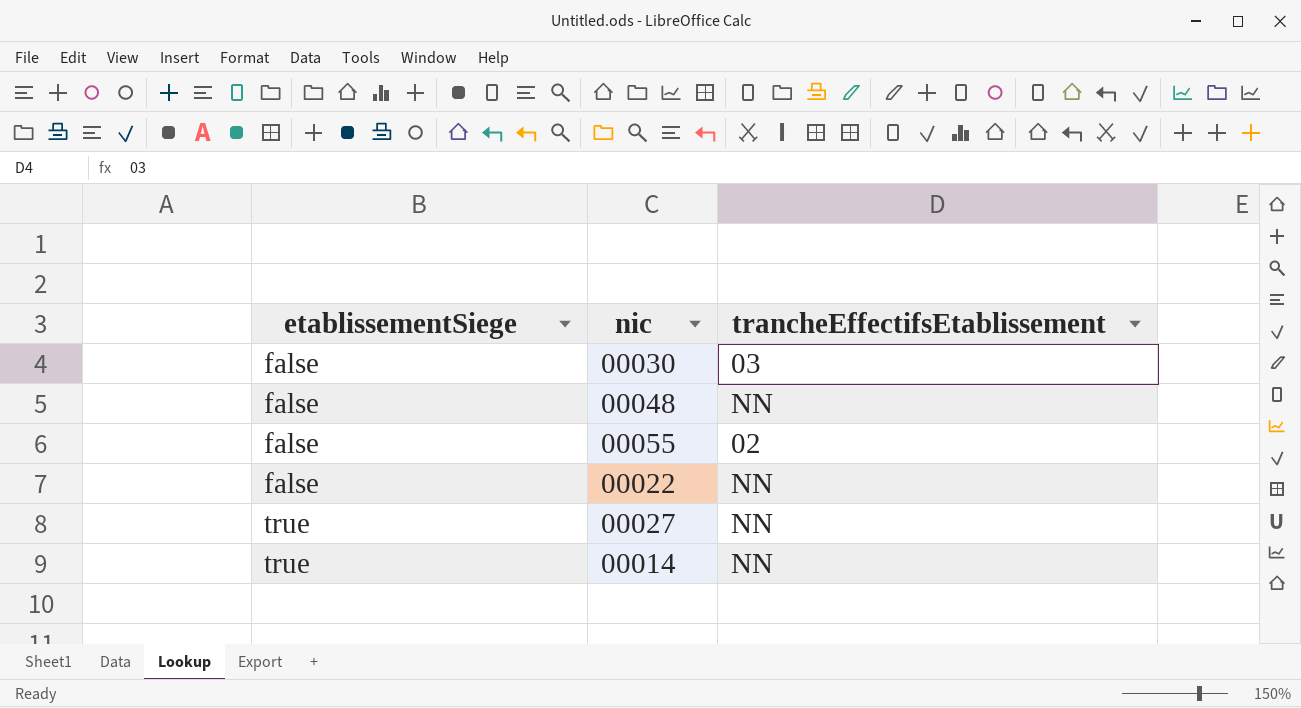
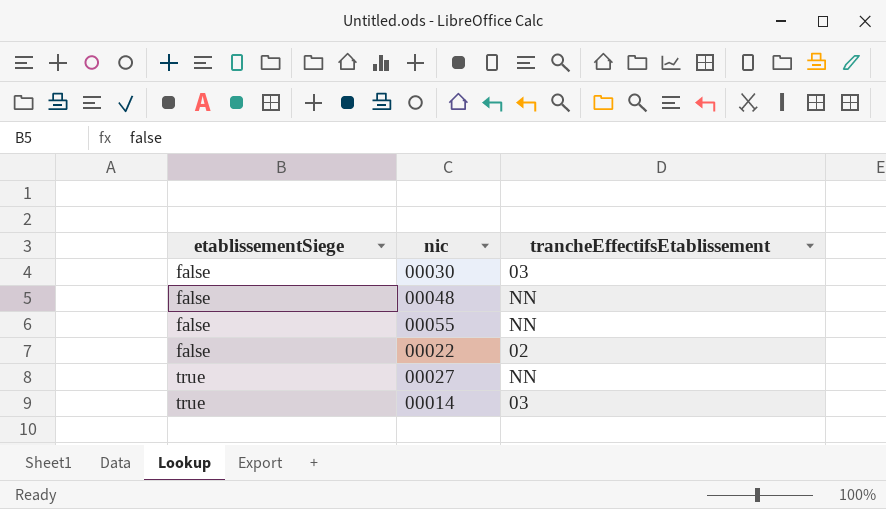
00055 | trancheEffectifsEtablissement: 02 -> NN
00022 | trancheEffectifsEtablissement: NN -> 02
00014 | trancheEffectifsEtablissement: NN -> 03

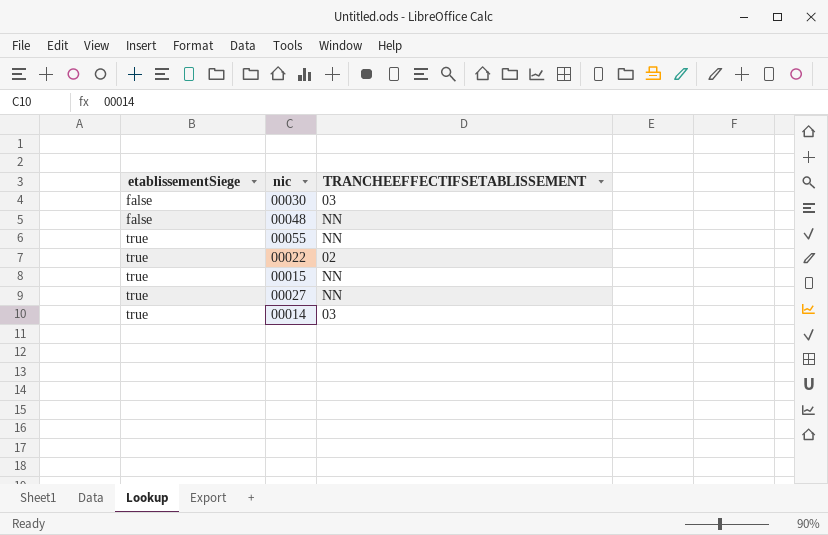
column name: trancheEffectifsEtablissement -> TRANCHEEFFECTIFSETABLISSEMENT
00055 | etablissementSiege: false -> true
00022 | etablissementSiege: false -> true
row 00015: none -> true | NN

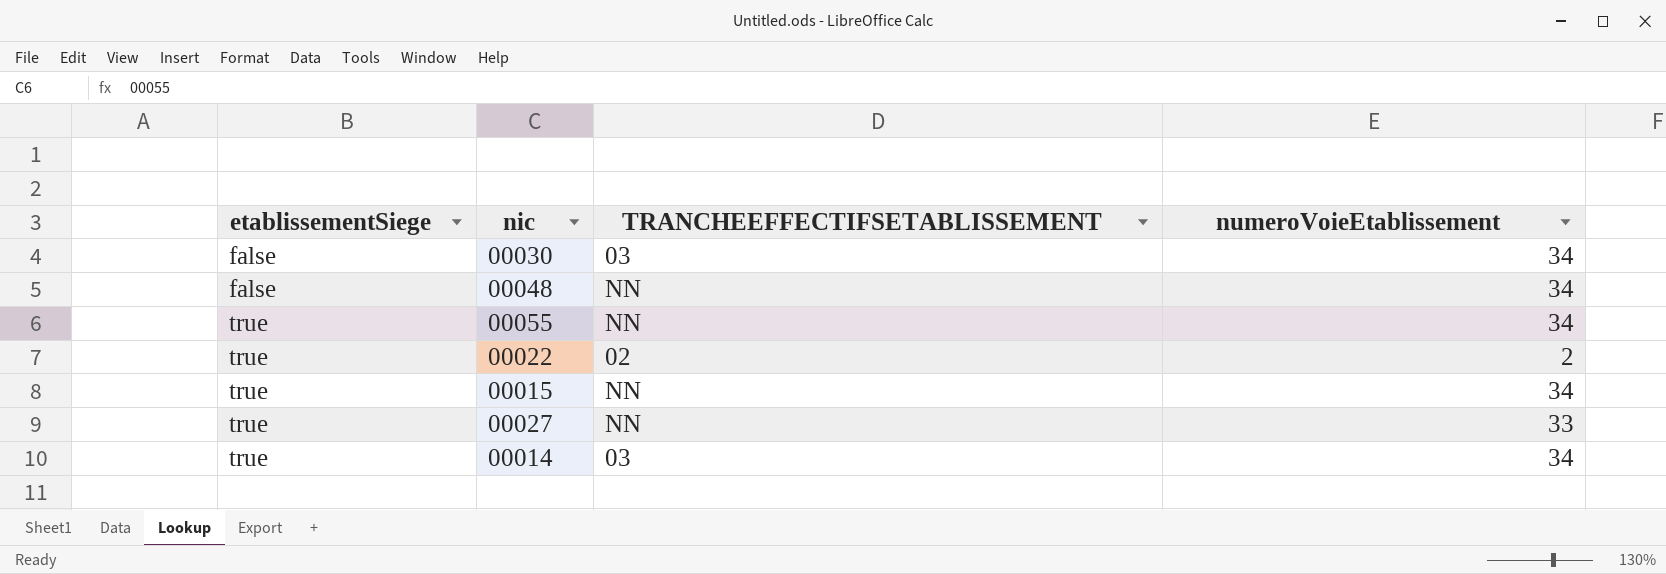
column numeroVoieEtablissement | position: none -> 4

